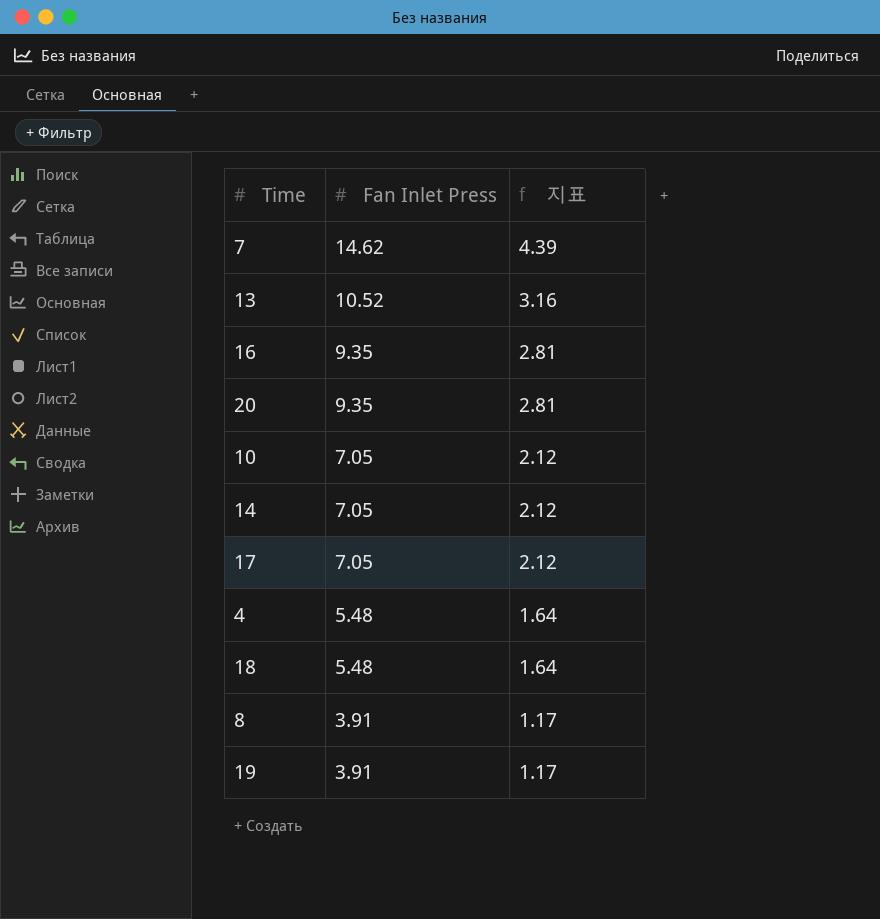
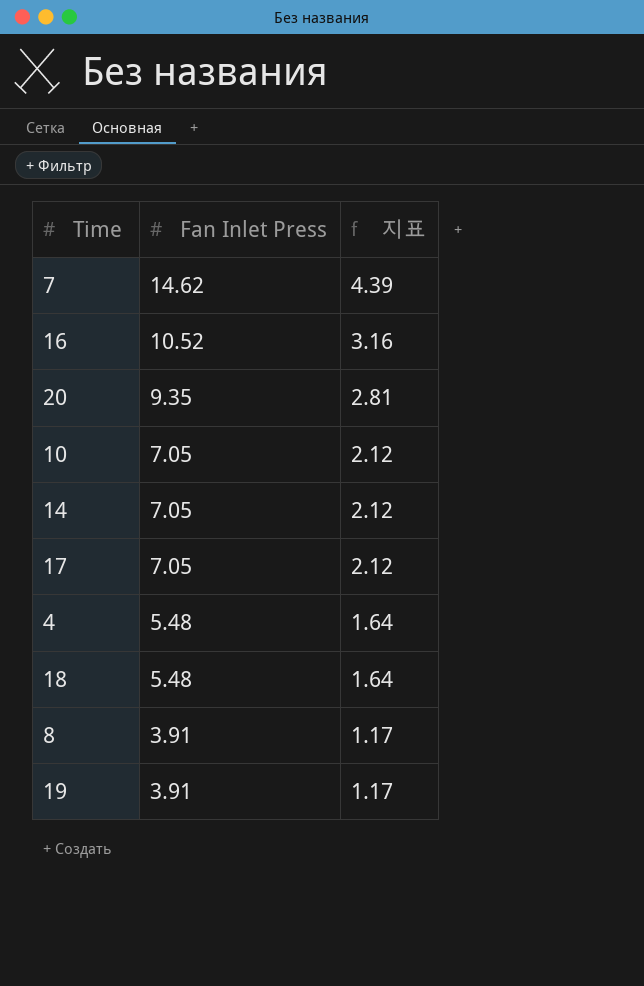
row 13: 10.52 | 3.16 -> none
16 | Fan Inlet Press: 9.35 -> 10.52
16 | 지표: 2.81 -> 3.16

